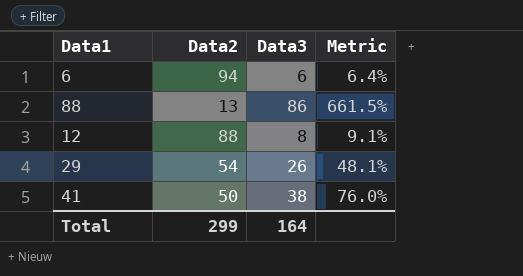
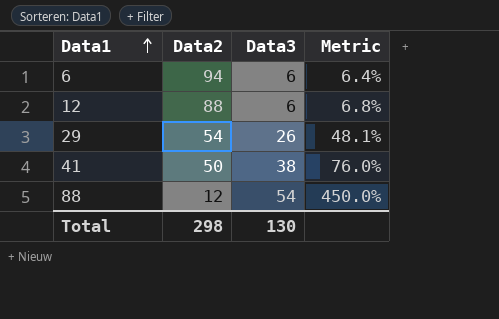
row order: none -> Data1 ascending
12 | Data3: 8 -> 6
12 | Metric: 9.1% -> 6.8%
88 | Data2: 13 -> 12
88 | Data3: 86 -> 54
88 | Metric: 661.5% -> 450.0%
Total | Data2: 299 -> 298
Total | Data3: 164 -> 130

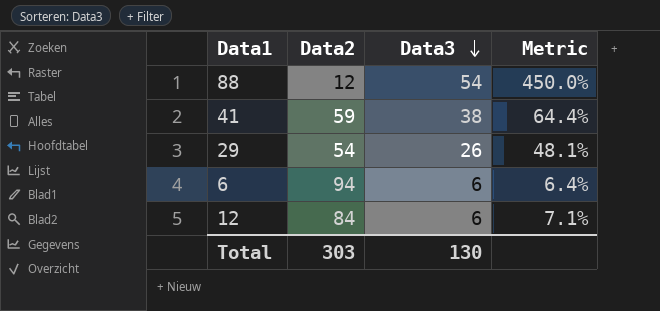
row order: Data1 ascending -> Data3 descending
41 | Data2: 50 -> 59
41 | Metric: 76.0% -> 64.4%
12 | Data2: 88 -> 84
12 | Metric: 6.8% -> 7.1%
Total | Data2: 298 -> 303

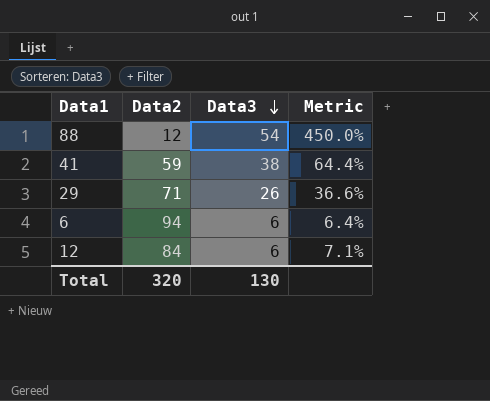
29 | Data2: 54 -> 71
29 | Metric: 48.1% -> 36.6%
Total | Data2: 303 -> 320

